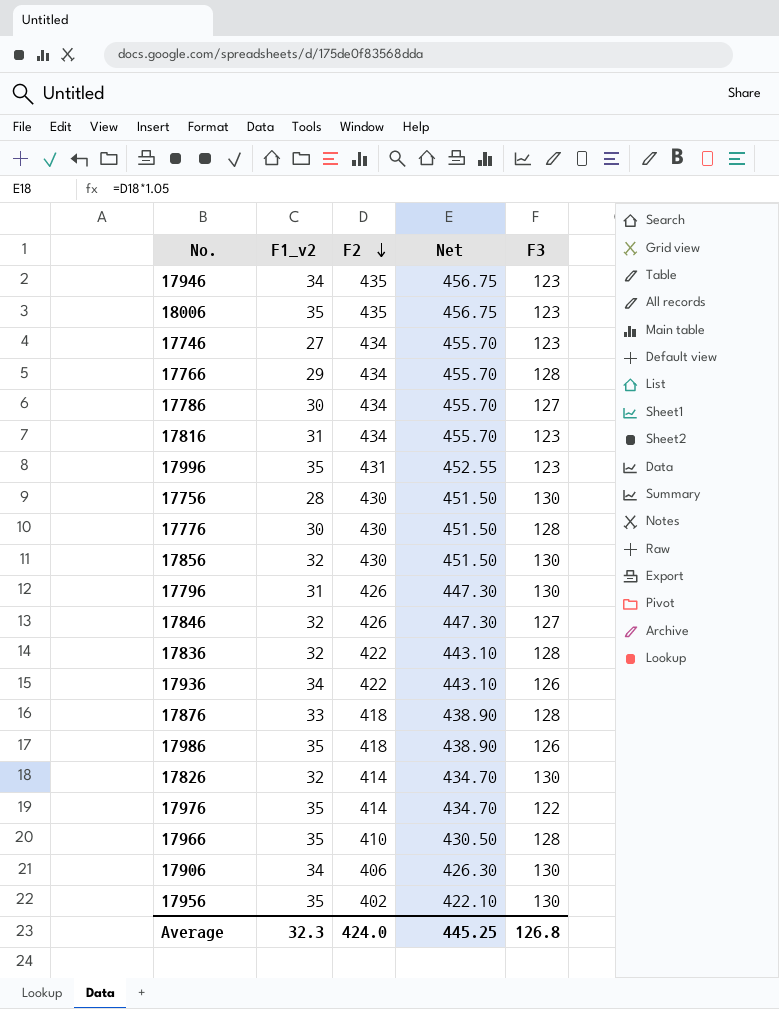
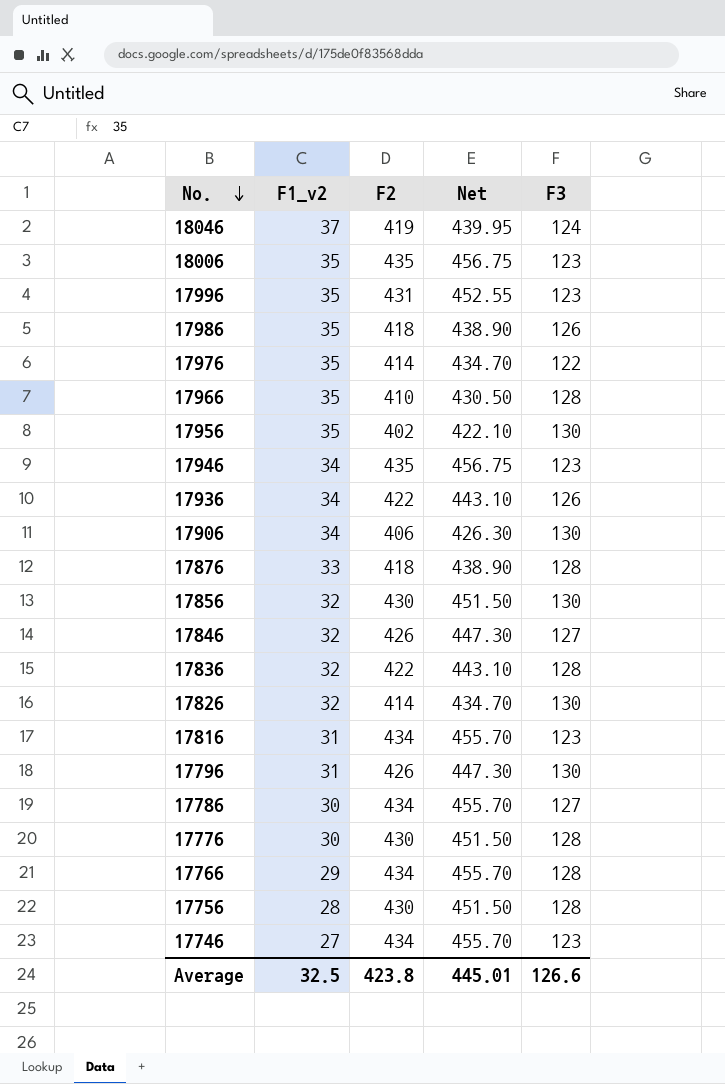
row order: F2 descending -> No. descending
row 18046: none -> 37 | 419 | 439.95 | 124
17756 | F3: 130 -> 128
Average | F1_v2: 32.3 -> 32.5
Average | F2: 424.0 -> 423.8
Average | Net: 445.25 -> 445.01
Average | F3: 126.8 -> 126.6

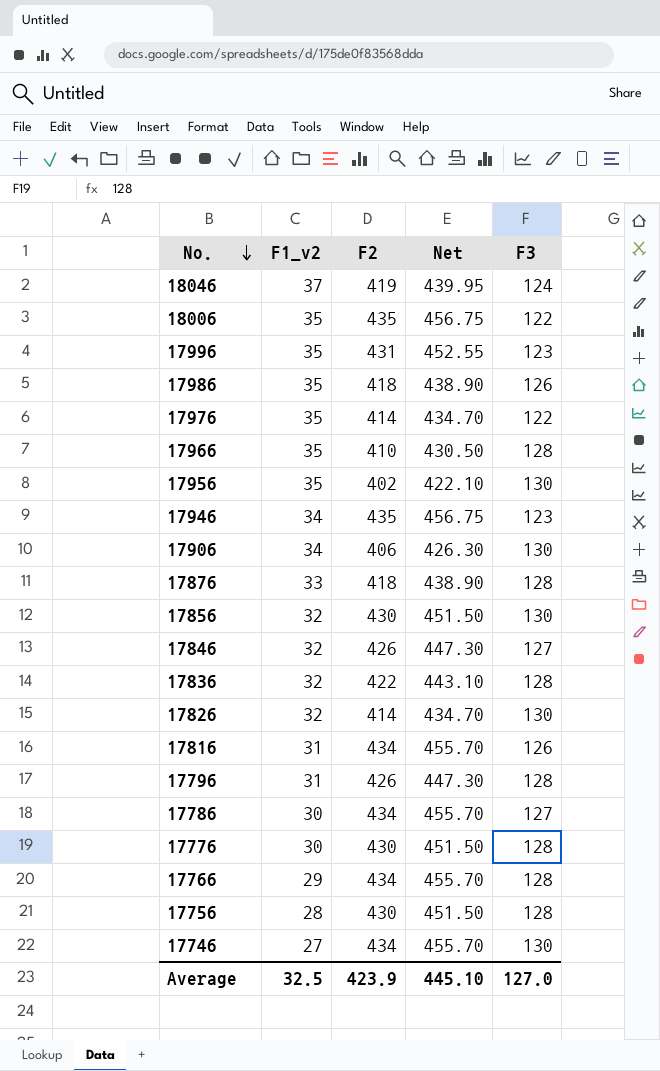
row 17936: 34 | 422 | 443.10 | 126 -> none
18006 | F3: 123 -> 122
17816 | F3: 123 -> 126
17796 | F3: 130 -> 128
17746 | F3: 123 -> 130
Average | F2: 423.8 -> 423.9
Average | Net: 445.01 -> 445.10
Average | F3: 126.6 -> 127.0

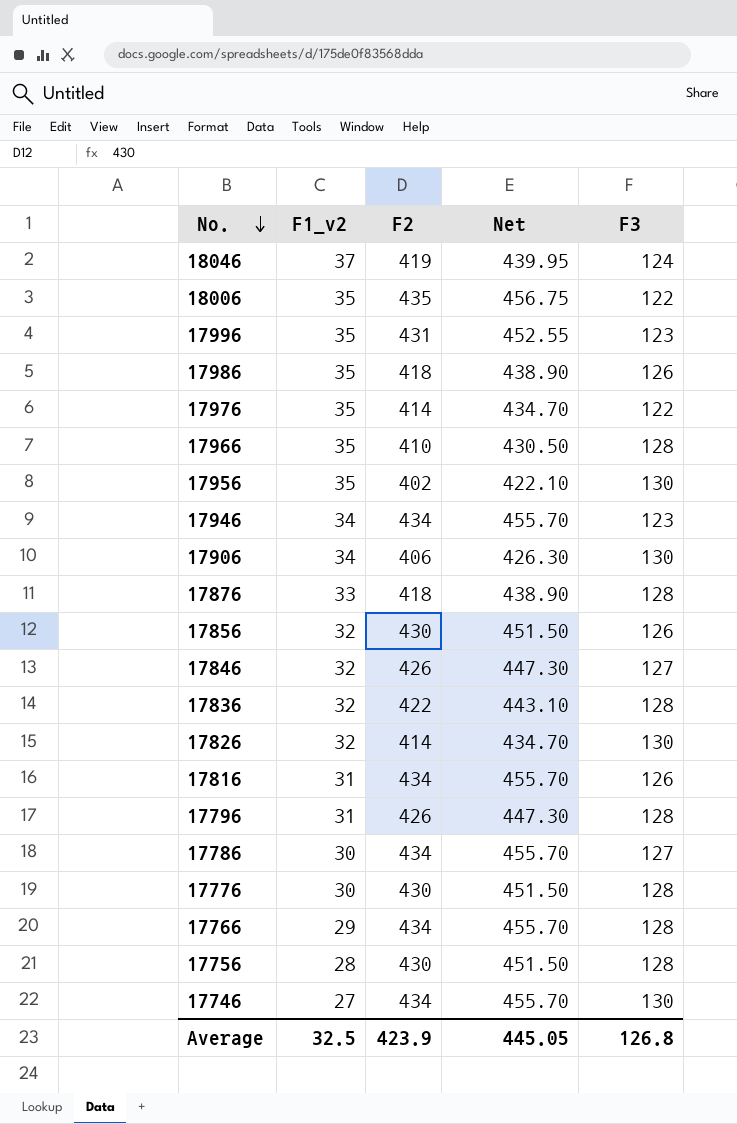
17946 | F2: 435 -> 434
17946 | Net: 456.75 -> 455.70
17856 | F3: 130 -> 126
Average | Net: 445.10 -> 445.05
Average | F3: 127.0 -> 126.8

